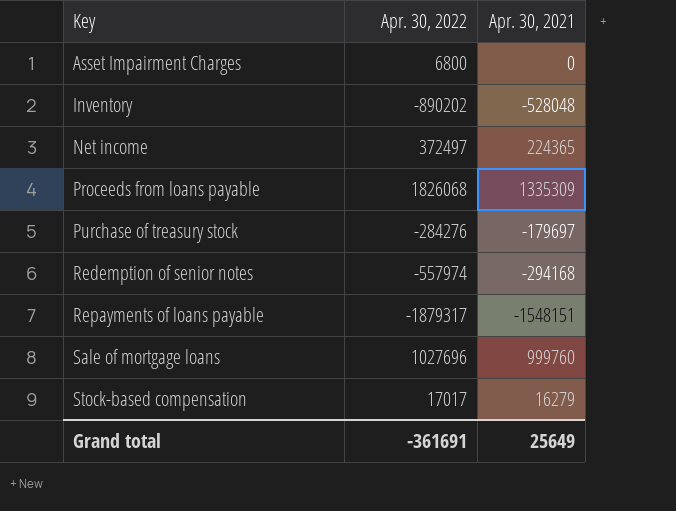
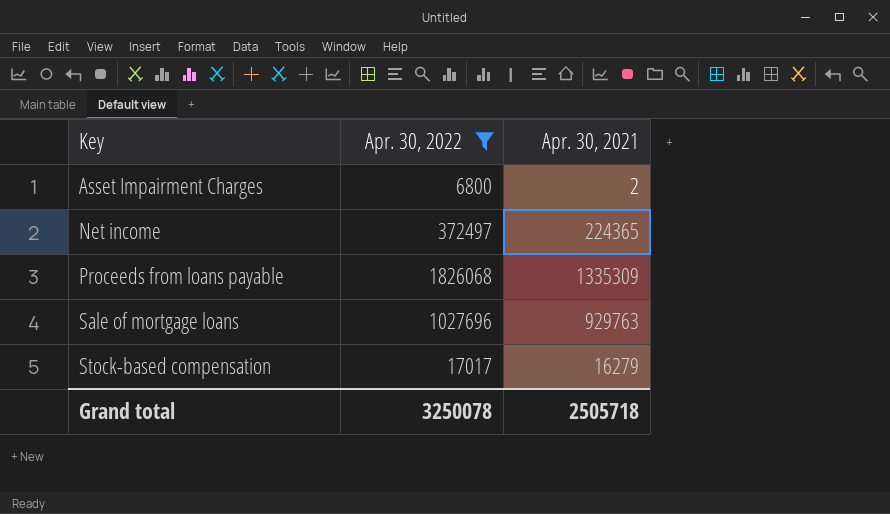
filter: none -> Apr. 30, 2022 >= 6800
Asset Impairment Charges | Apr. 30, 2021: 0 -> 2
Sale of mortgage loans | Apr. 30, 2021: 999760 -> 929763
Grand total | Apr. 30, 2022: -361691 -> 3250078
Grand total | Apr. 30, 2021: 25649 -> 2505718

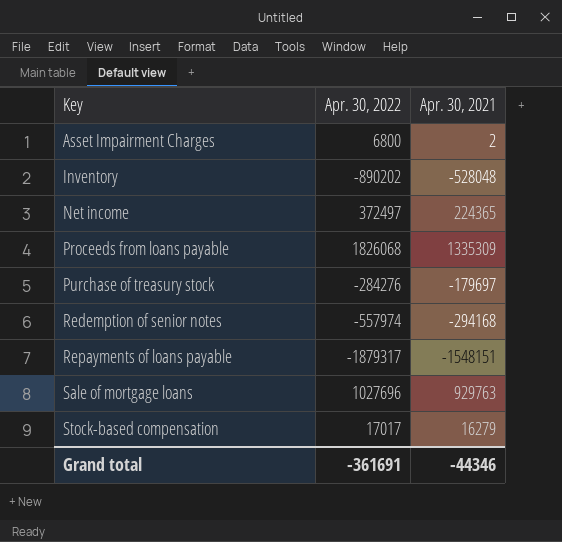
filter: Apr. 30, 2022 >= 6800 -> none
Grand total | Apr. 30, 2022: 3250078 -> -361691
Grand total | Apr. 30, 2021: 2505718 -> -44346

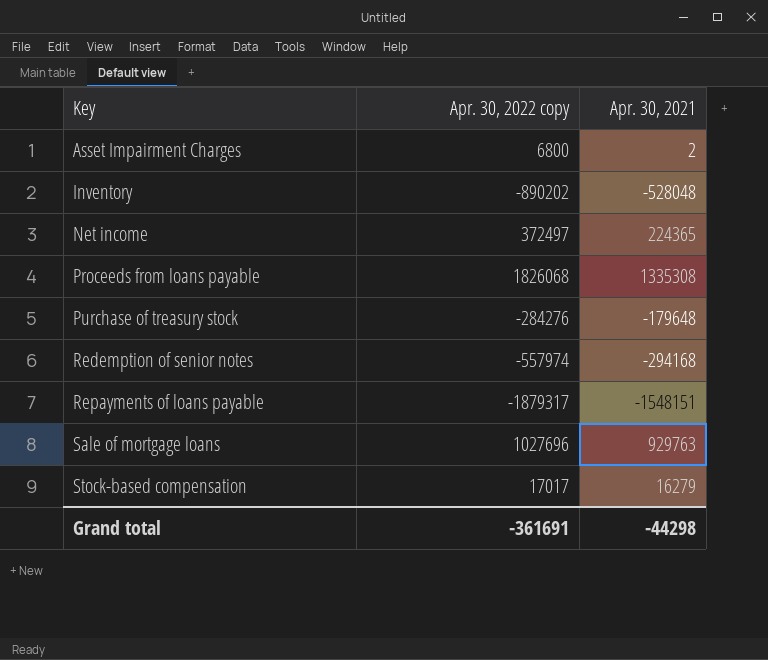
column name: Apr. 30, 2022 -> Apr. 30, 2022 copy
Proceeds from loans payable | Apr. 30, 2021: 1335309 -> 1335308
Purchase of treasury stock | Apr. 30, 2021: -179697 -> -179648
Grand total | Apr. 30, 2021: -44346 -> -44298

